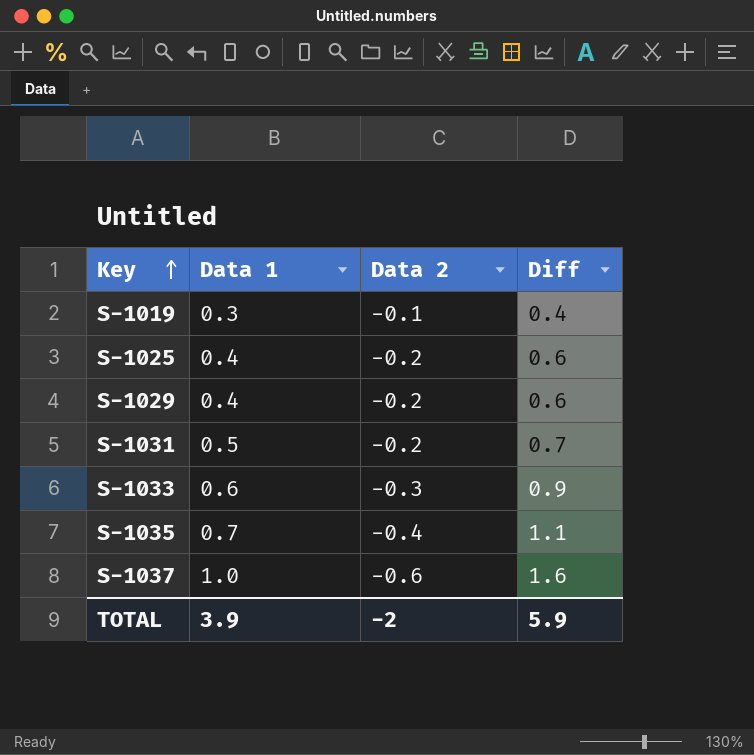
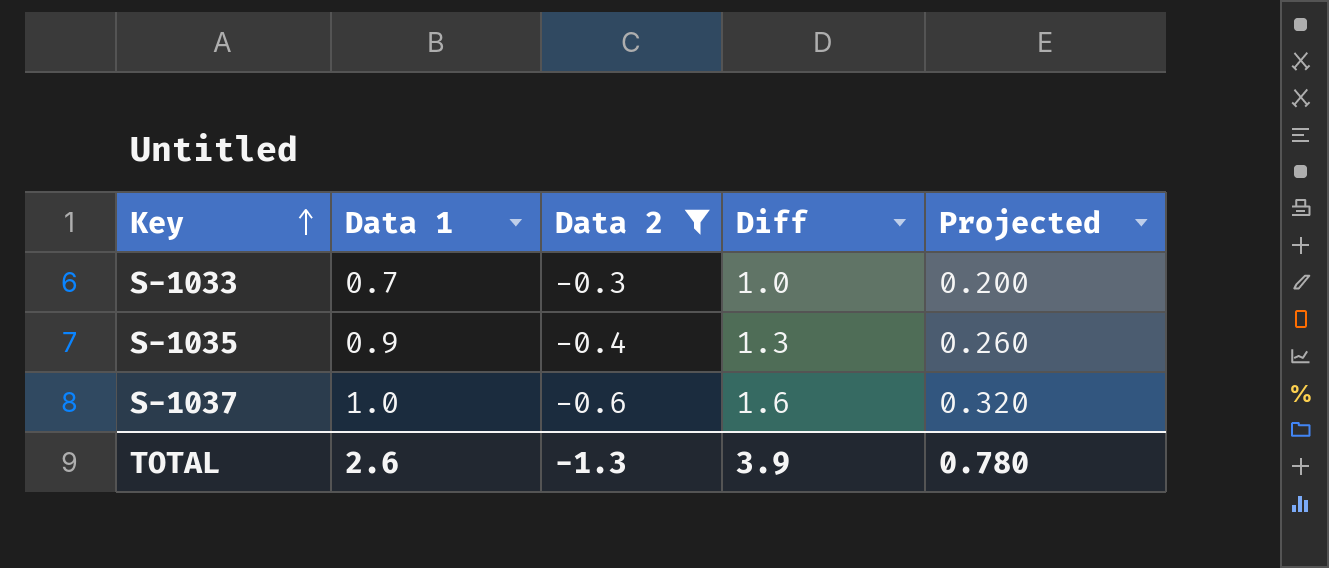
filter: none -> Data 2 <= -0.3
column Projected | formula: none -> [Diff] * 0.2
S-1033 | Data 1: 0.6 -> 0.7
S-1033 | Diff: 0.9 -> 1.0
S-1035 | Data 1: 0.7 -> 0.9
S-1035 | Diff: 1.1 -> 1.3
TOTAL | Data 1: 3.9 -> 2.6
TOTAL | Data 2: -2 -> -1.3
TOTAL | Diff: 5.9 -> 3.9

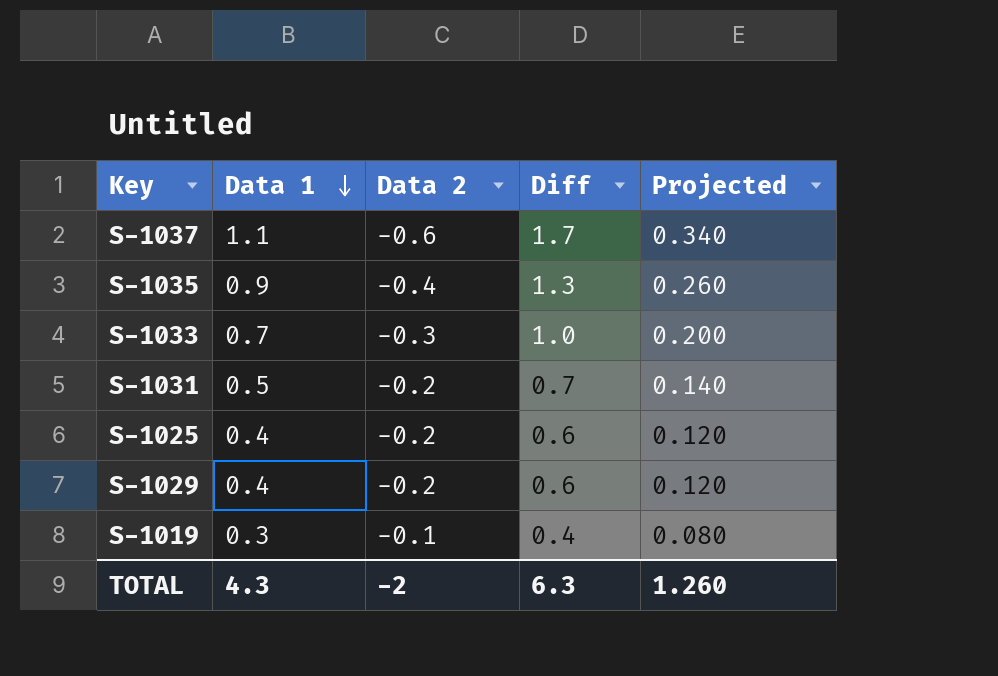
filter: Data 2 <= -0.3 -> none
row order: Key ascending -> Data 1 descending
S-1037 | Data 1: 1.0 -> 1.1
S-1037 | Diff: 1.6 -> 1.7
S-1037 | Projected: 0.320 -> 0.340
TOTAL | Data 1: 2.6 -> 4.3
TOTAL | Data 2: -1.3 -> -2
TOTAL | Diff: 3.9 -> 6.3
TOTAL | Projected: 0.780 -> 1.260

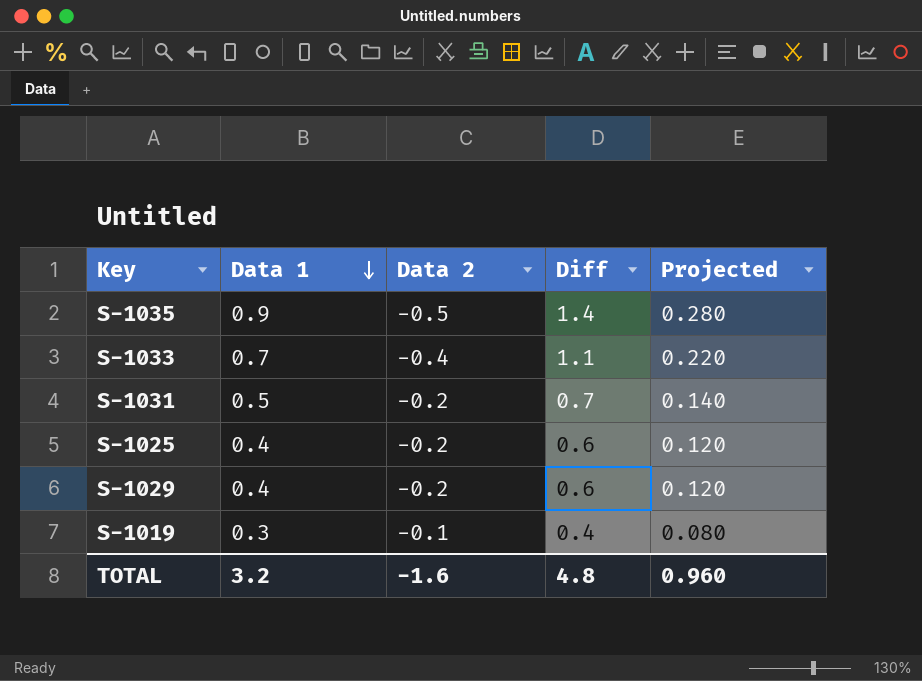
row S-1037: 1.1 | -0.6 | 1.7 | 0.340 -> none
S-1035 | Data 2: -0.4 -> -0.5
S-1035 | Diff: 1.3 -> 1.4
S-1035 | Projected: 0.260 -> 0.280
S-1033 | Data 2: -0.3 -> -0.4
S-1033 | Diff: 1.0 -> 1.1
S-1033 | Projected: 0.200 -> 0.220
TOTAL | Data 1: 4.3 -> 3.2
TOTAL | Data 2: -2 -> -1.6
TOTAL | Diff: 6.3 -> 4.8
TOTAL | Projected: 1.260 -> 0.960

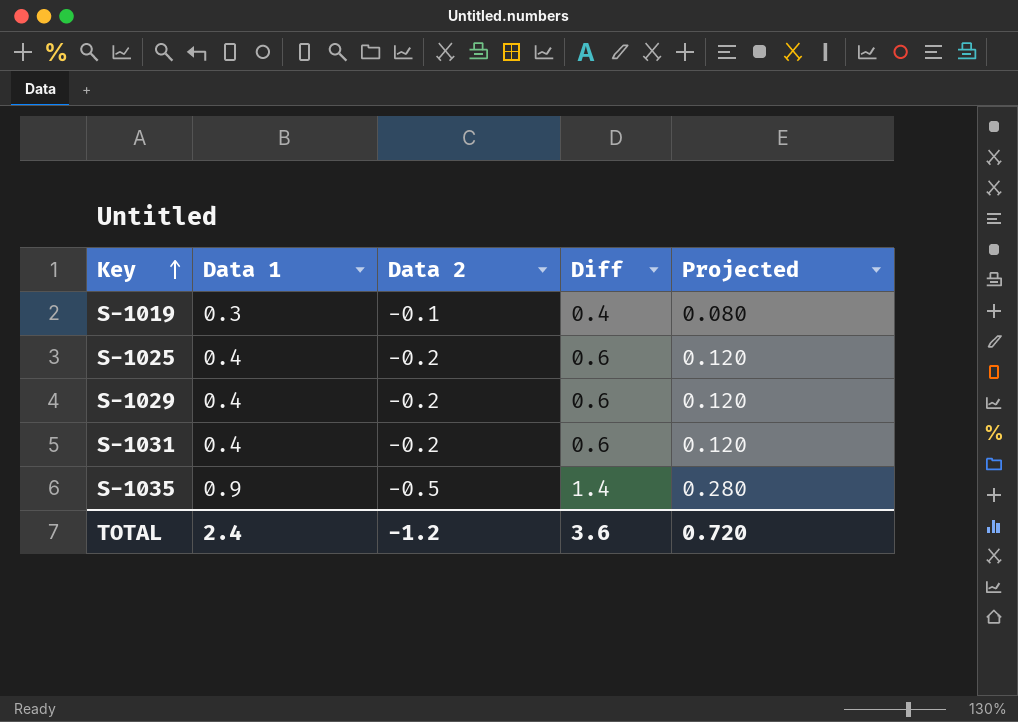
row order: Data 1 descending -> Key ascending
row S-1033: 0.7 | -0.4 | 1.1 | 0.220 -> none
S-1031 | Data 1: 0.5 -> 0.4
S-1031 | Diff: 0.7 -> 0.6
S-1031 | Projected: 0.140 -> 0.120
TOTAL | Data 1: 3.2 -> 2.4
TOTAL | Data 2: -1.6 -> -1.2
TOTAL | Diff: 4.8 -> 3.6
TOTAL | Projected: 0.960 -> 0.720

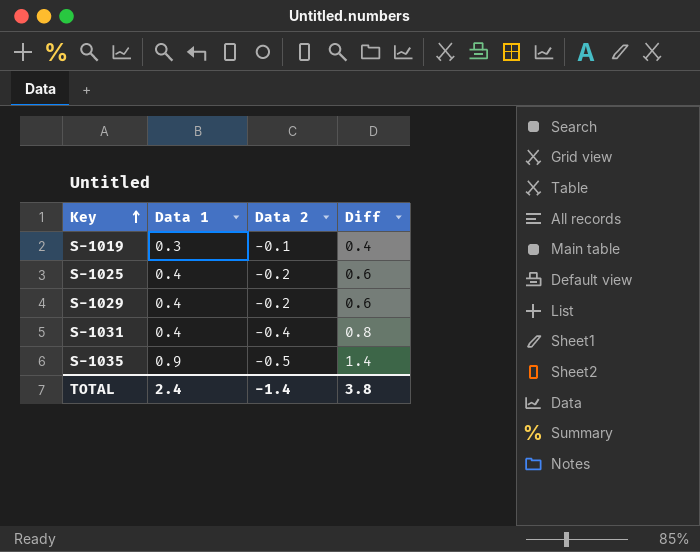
column Projected | formula: [Diff] * 0.2 -> none
S-1031 | Data 2: -0.2 -> -0.4
S-1031 | Diff: 0.6 -> 0.8
TOTAL | Data 2: -1.2 -> -1.4
TOTAL | Diff: 3.6 -> 3.8

